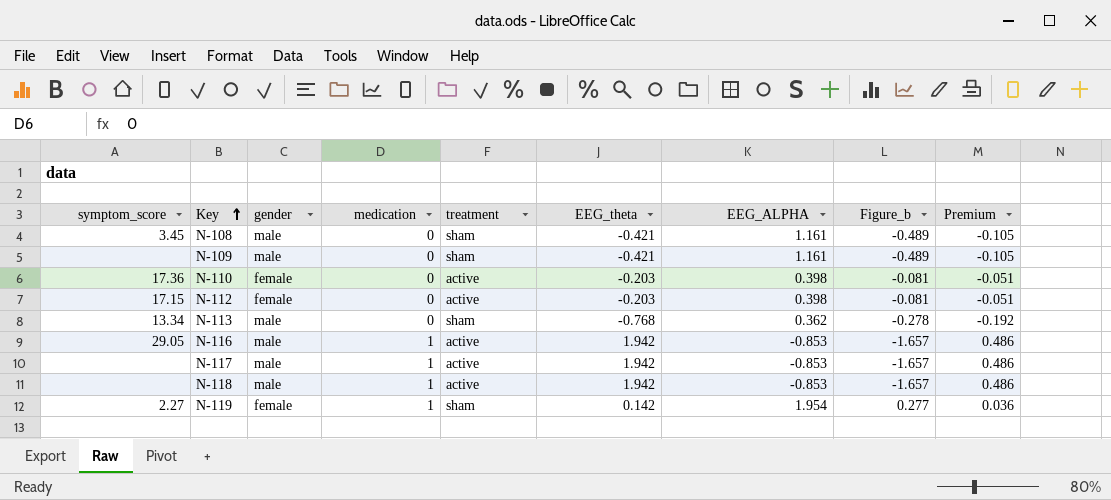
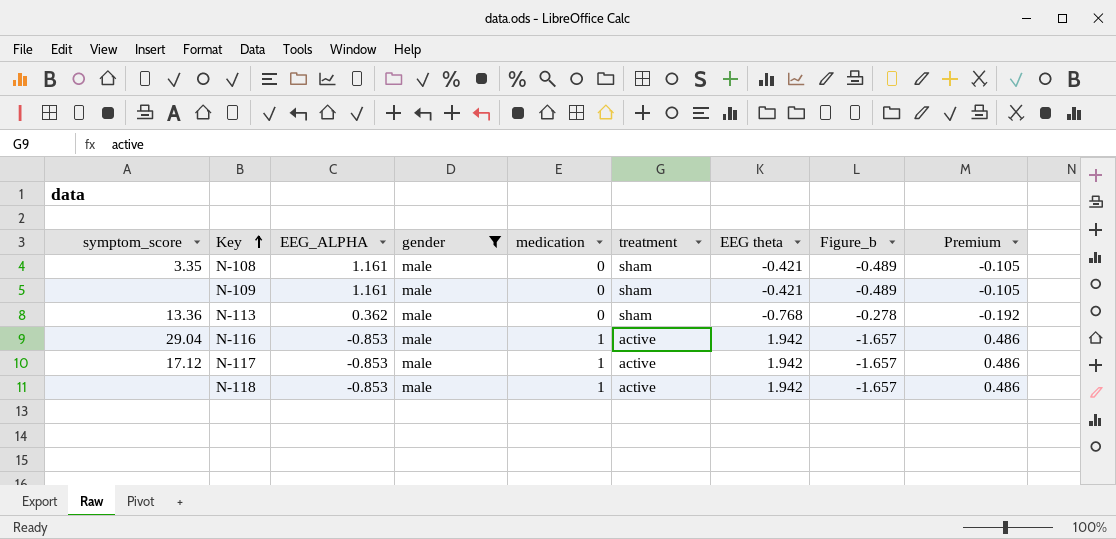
filter: none -> gender = male
column EEG_ALPHA | position: 7 -> 3
column name: EEG_theta -> EEG theta
N-108 | symptom_score: 3.45 -> 3.35
N-113 | symptom_score: 13.34 -> 13.36
N-116 | symptom_score: 29.05 -> 29.04
N-117 | symptom_score: none -> 17.12

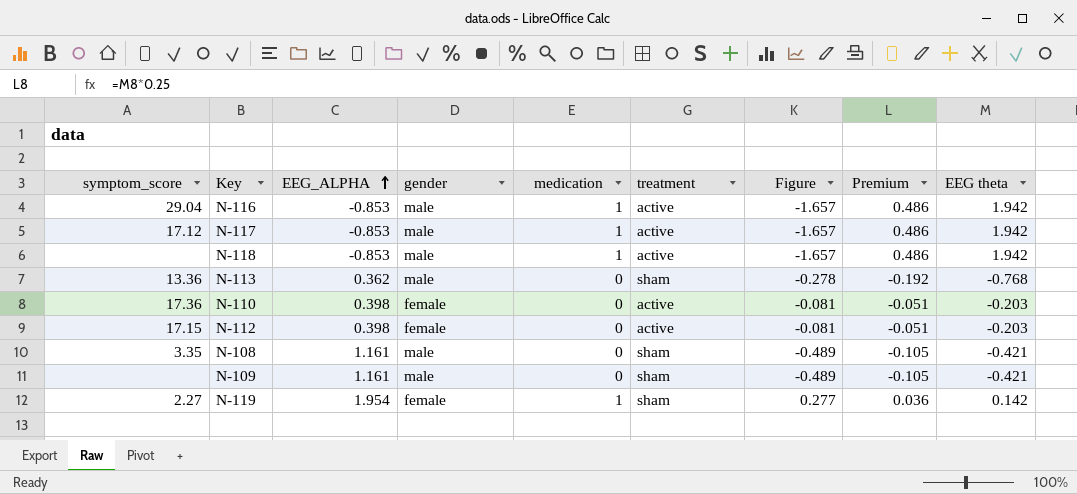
filter: gender = male -> none
row order: Key ascending -> EEG_ALPHA ascending
column name: Figure_b -> Figure
column EEG theta | position: 7 -> 9

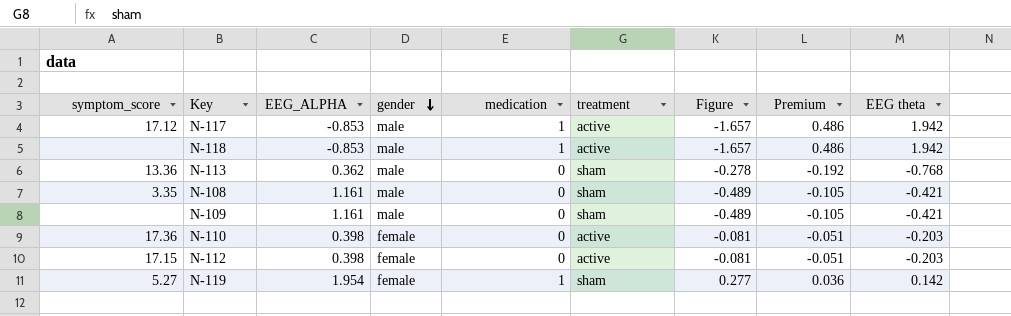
row order: EEG_ALPHA ascending -> gender descending
row N-116: 29.04 | -0.853 | male | 1 | active | -1.657 | 0.486 | 1.942 -> none
N-119 | symptom_score: 2.27 -> 5.27

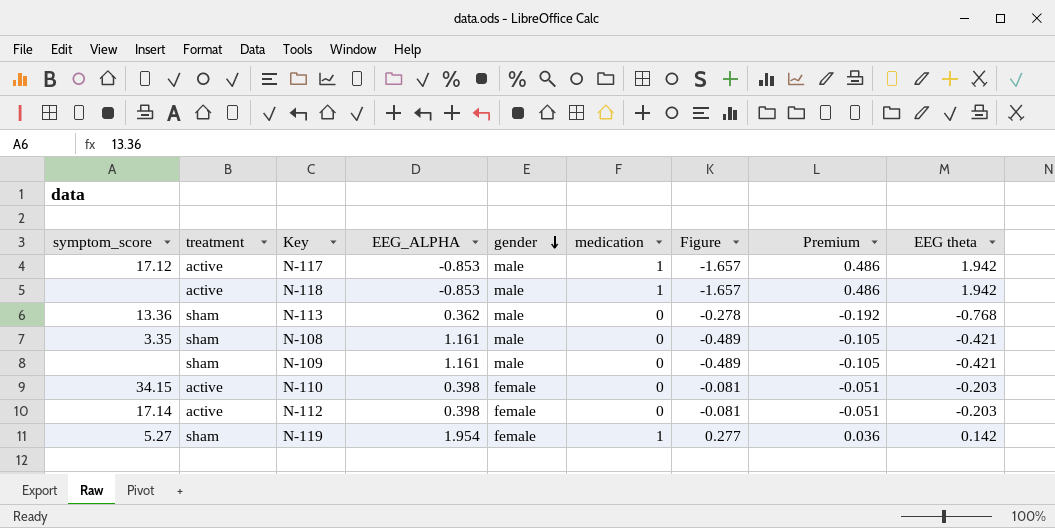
column treatment | position: 6 -> 2
N-110 | symptom_score: 17.36 -> 34.15
N-112 | symptom_score: 17.15 -> 17.14

